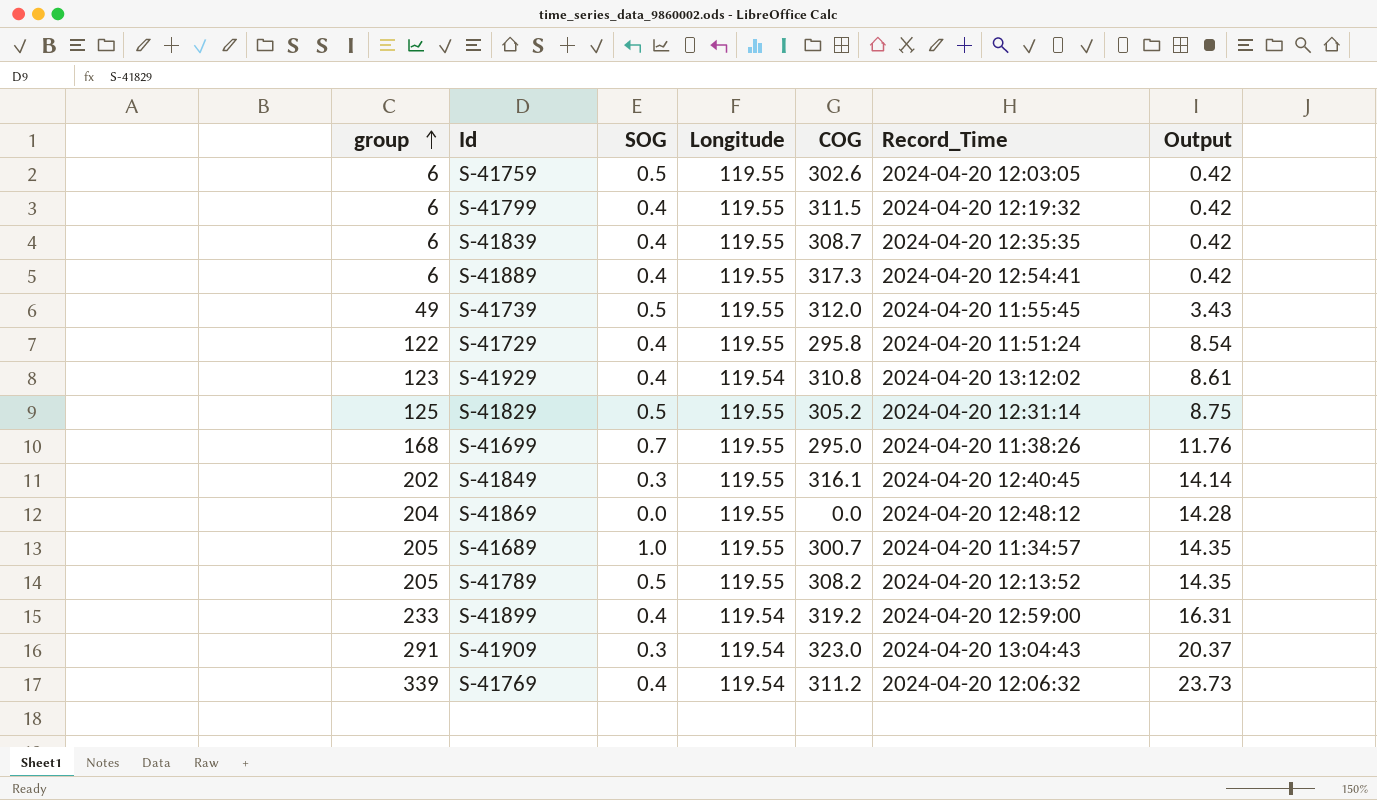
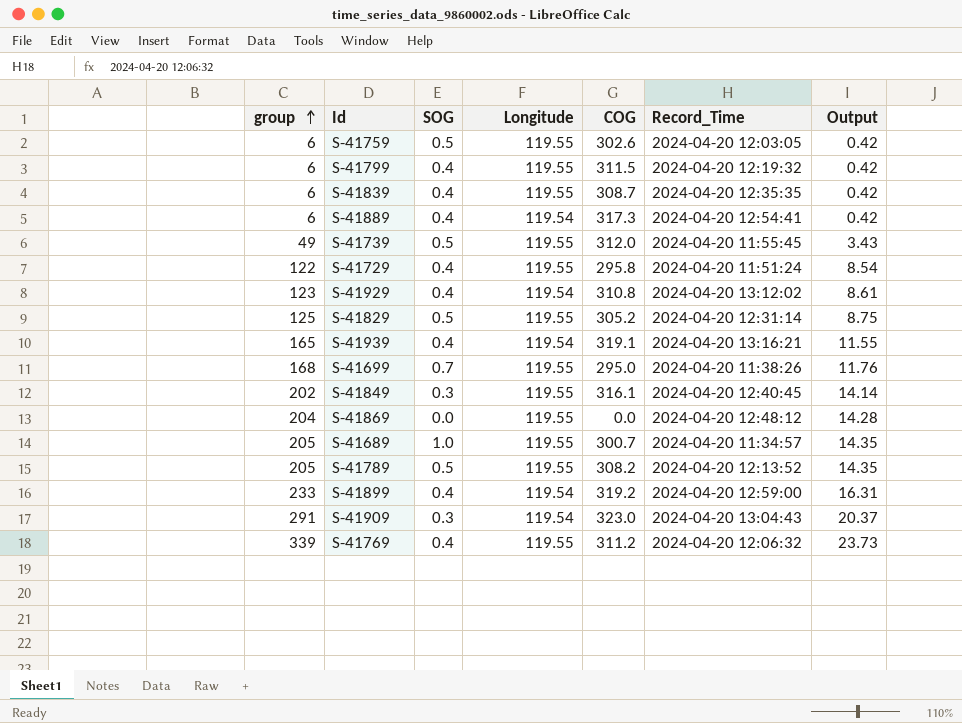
S-41889 | Longitude: 119.55 -> 119.54
row S-41939: none -> 165 | 0.4 | 119.54 | 319.1 | 2024-04-20 13:16:21 | 11.55
S-41769 | Longitude: 119.54 -> 119.55

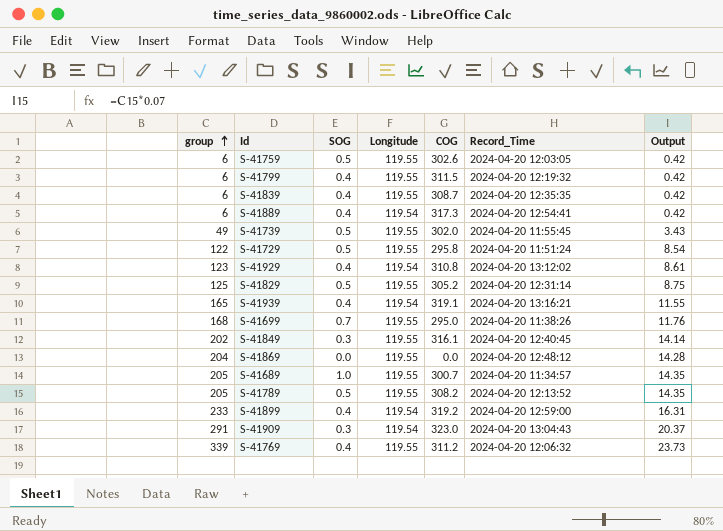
S-41739 | COG: 312.0 -> 302.0
S-41729 | SOG: 0.4 -> 0.5

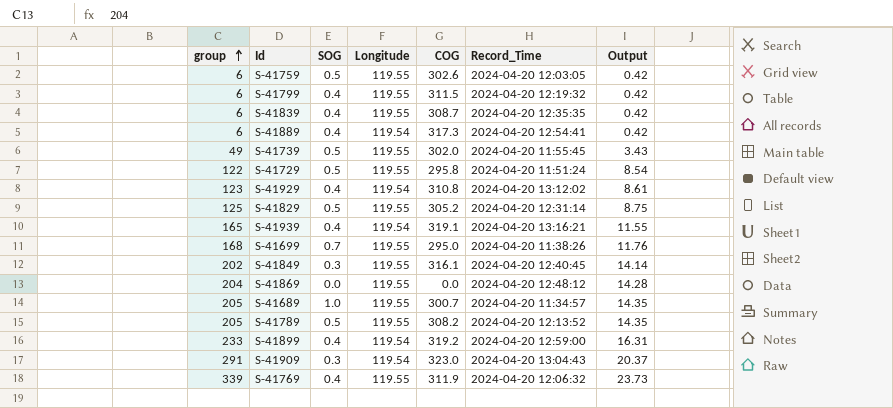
S-41769 | COG: 311.2 -> 311.9

